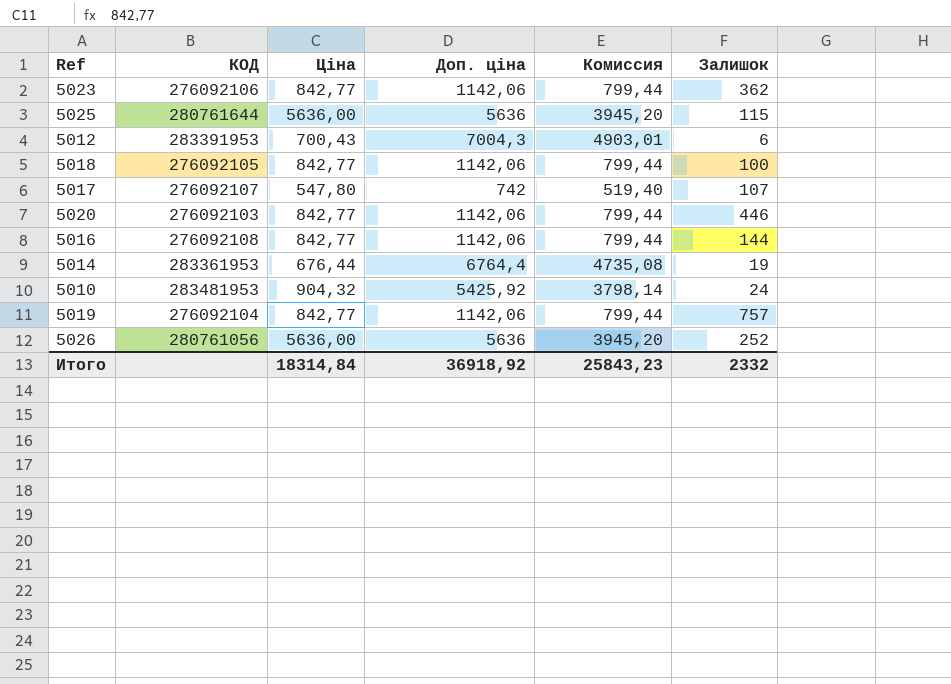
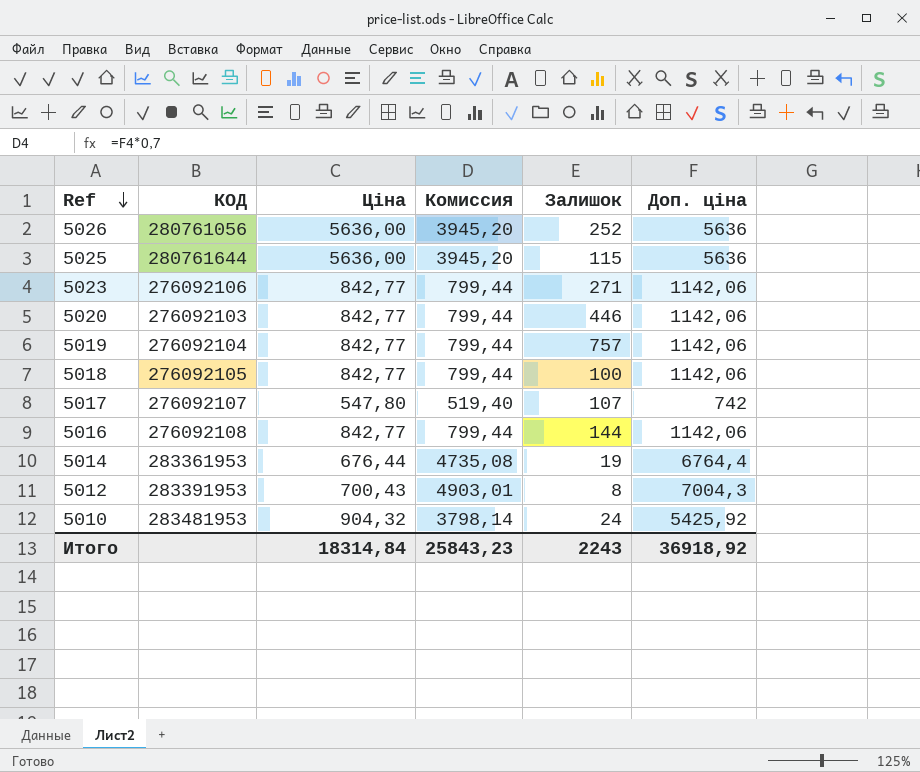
row order: none -> Ref descending
column Доп. ціна | position: 4 -> 6
5023 | Залишок: 362 -> 271
5012 | Залишок: 6 -> 8
Итого | Залишок: 2332 -> 2243

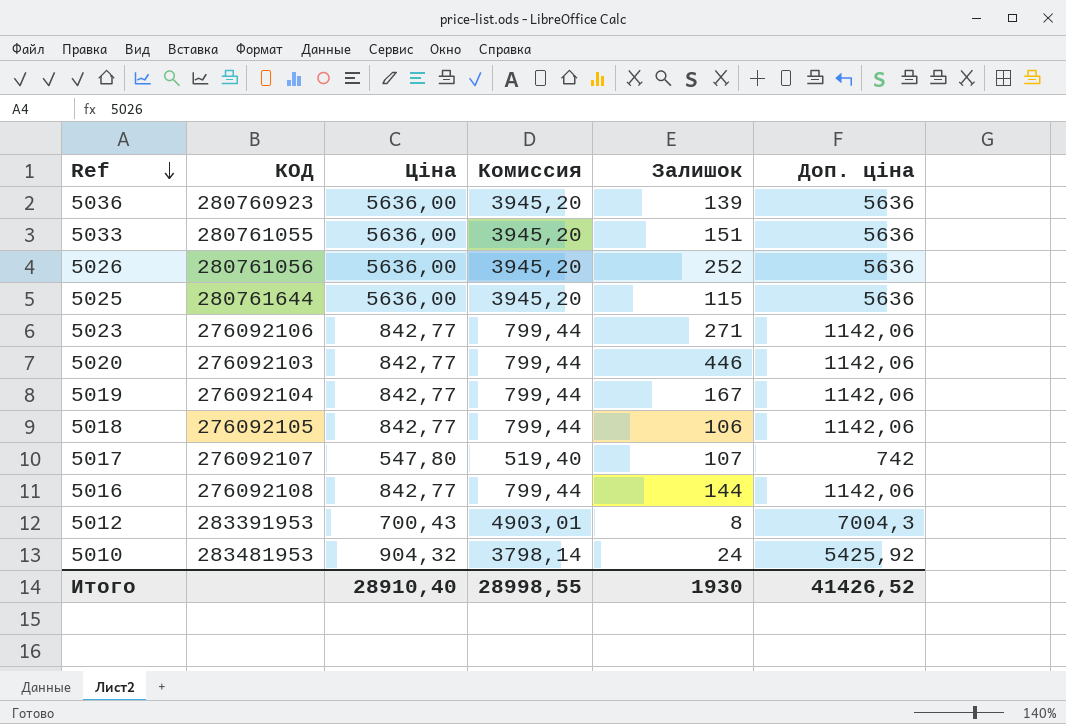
row 5014: 283361953 | 676,44 | 4735,08 | 19 | 6764,4 -> none
row 5036: none -> 280760923 | 5636,00 | 3945,20 | 139 | 5636
row 5033: none -> 280761055 | 5636,00 | 3945,20 | 151 | 5636
5019 | Залишок: 757 -> 167
5018 | Залишок: 100 -> 106
Итого | Ціна: 18314,84 -> 28910,40
Итого | Комиссия: 25843,23 -> 28998,55
Итого | Залишок: 2243 -> 1930
Итого | Доп. ціна: 36918,92 -> 41426,52

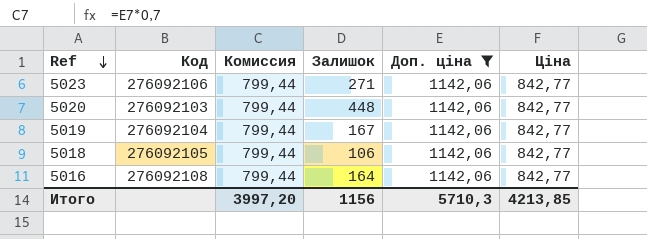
filter: none -> Доп. ціна = 1142,06
column name: КОД -> Код
column Ціна | position: 3 -> 6
5020 | Залишок: 446 -> 448
5016 | Залишок: 144 -> 164
Итого | Комиссия: 28998,55 -> 3997,20
Итого | Залишок: 1930 -> 1156
Итого | Доп. ціна: 41426,52 -> 5710,3
Итого | Ціна: 28910,40 -> 4213,85

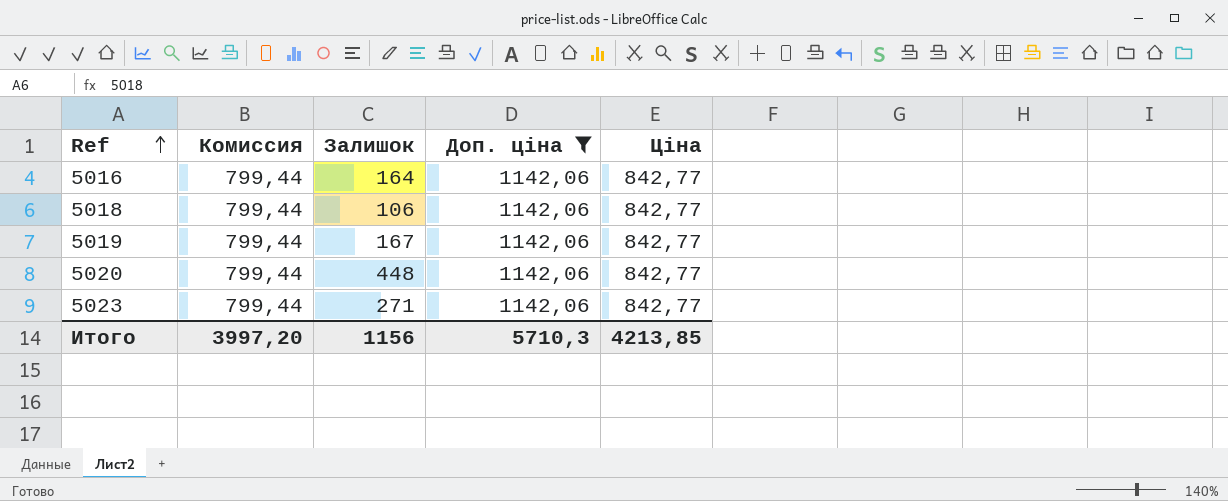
row order: Ref descending -> Ref ascending
column Код | position: 2 -> none

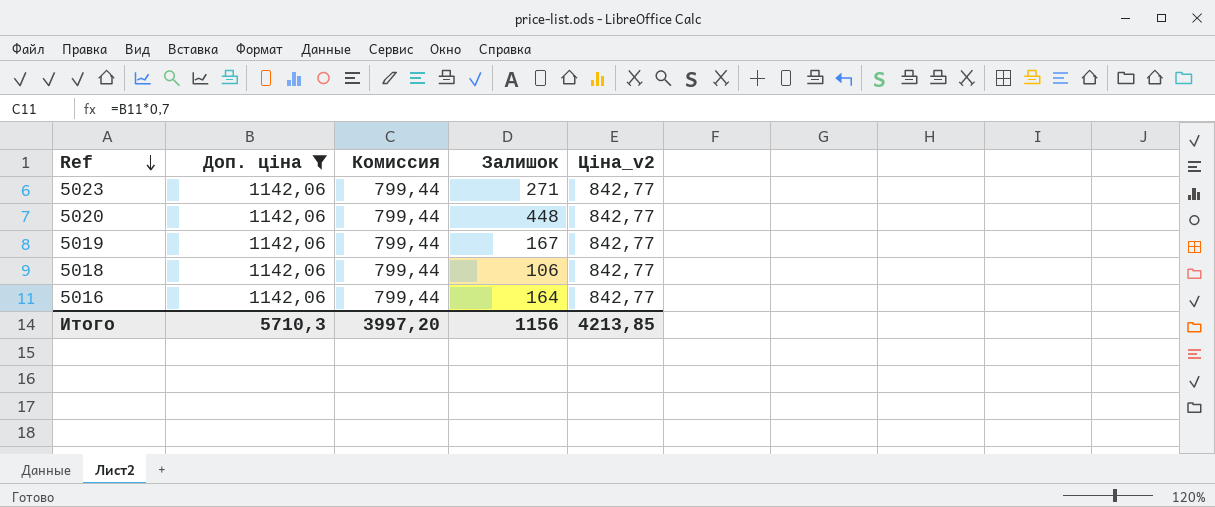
row order: Ref ascending -> Ref descending
column Доп. ціна | position: 4 -> 2
column name: Ціна -> Ціна_v2

